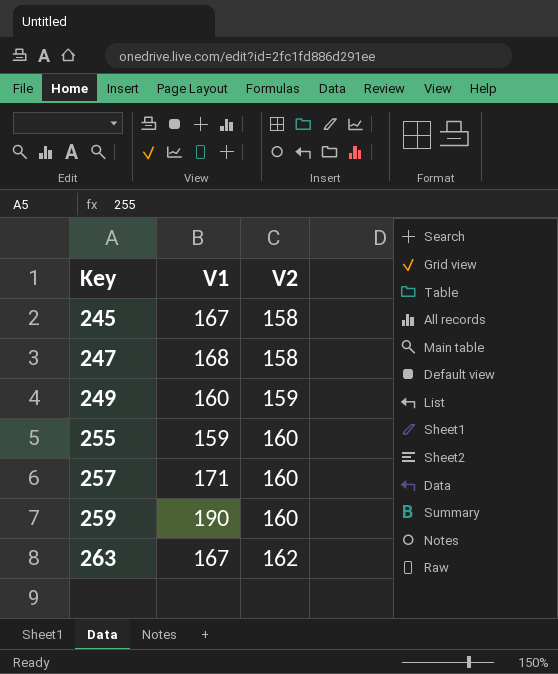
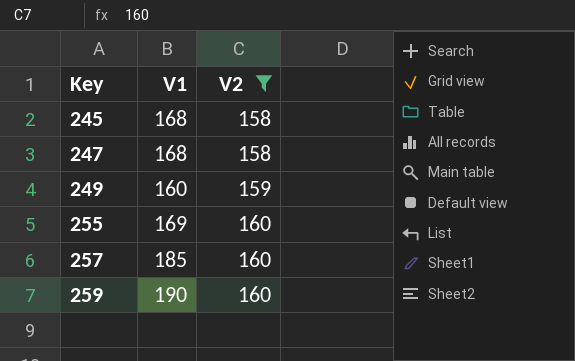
filter: none -> V2 != 162
245 | V1: 167 -> 168
255 | V1: 159 -> 169
257 | V1: 171 -> 185

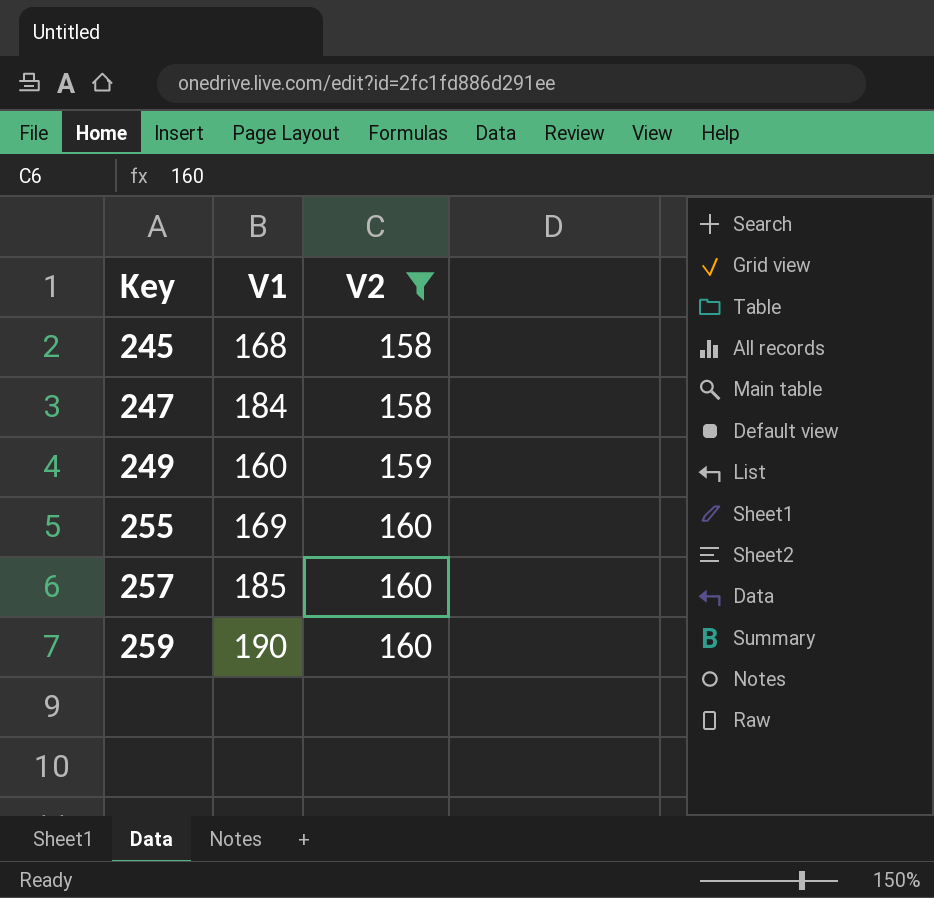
247 | V1: 168 -> 184

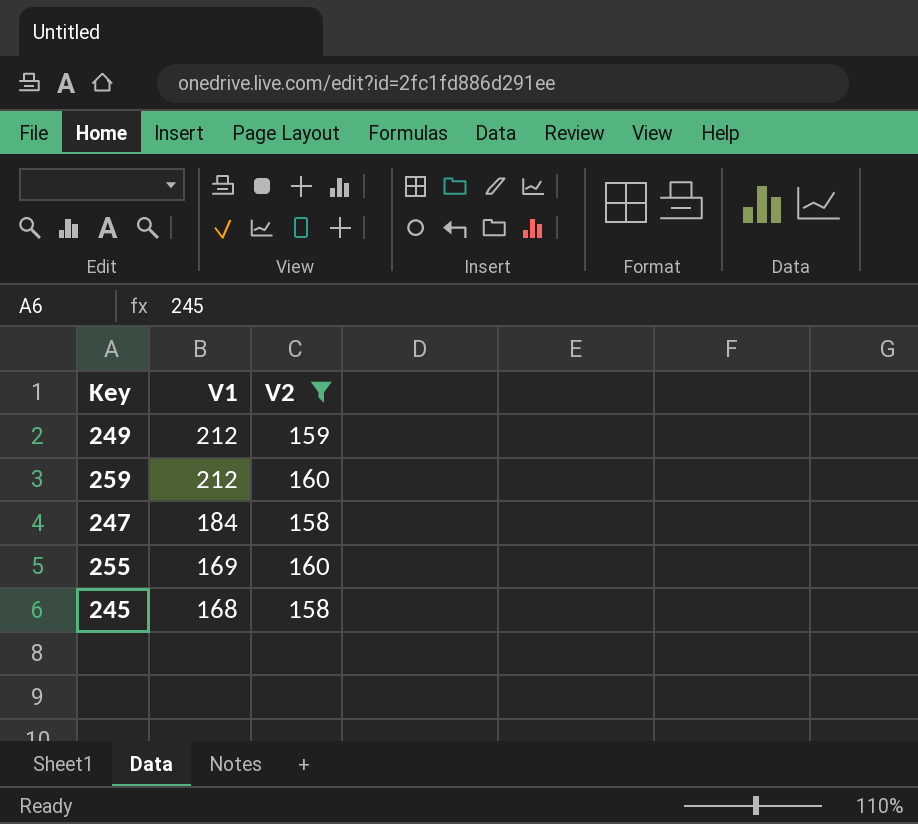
row order: Key ascending -> V1 descending
row 257: 185 | 160 -> none
249 | V1: 160 -> 212
259 | V1: 190 -> 212

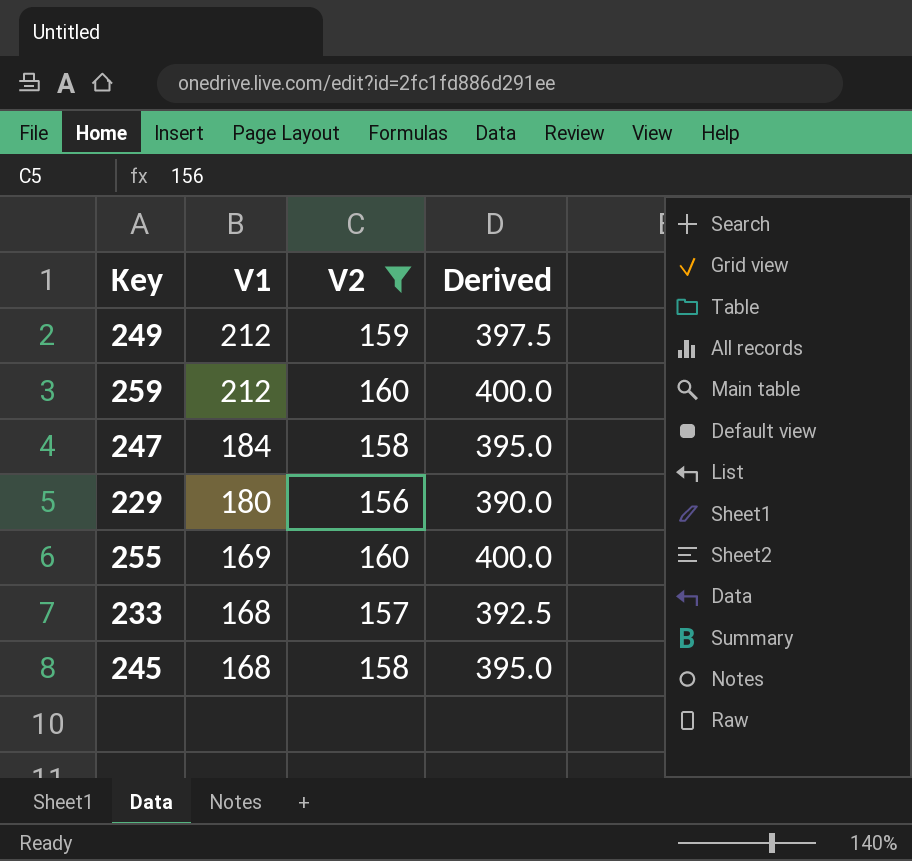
column Derived | formula: none -> [V2] * 2.5
row 229: none -> 180 | 156 | 390.0
row 233: none -> 168 | 157 | 392.5

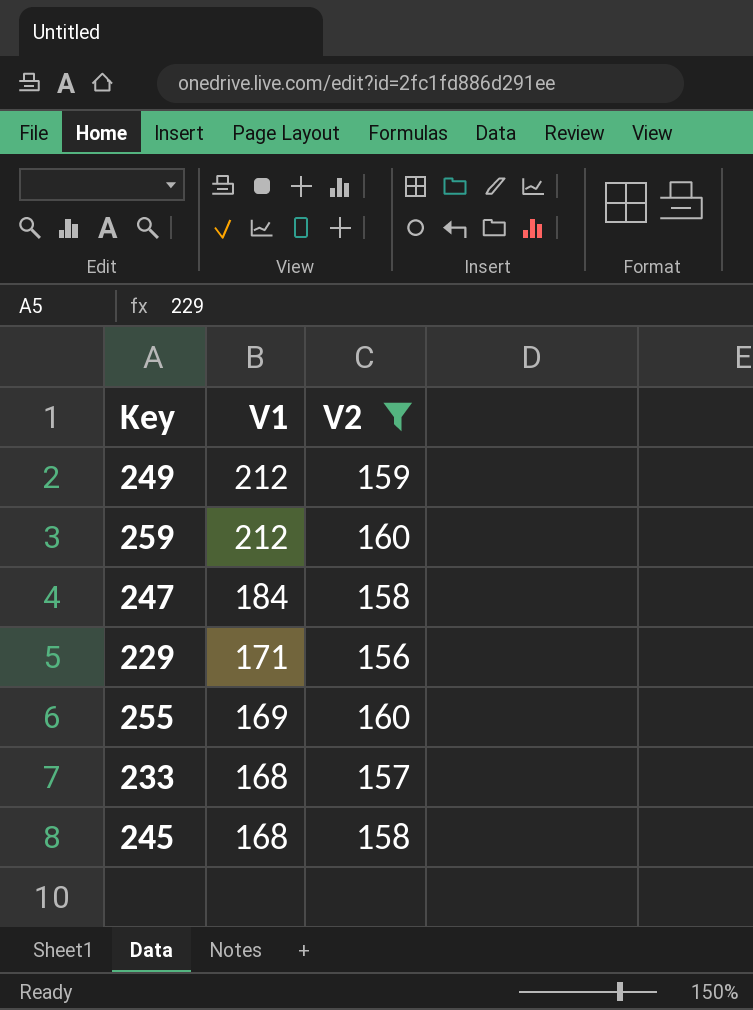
column Derived | formula: [V2] * 2.5 -> none
229 | V1: 180 -> 171

